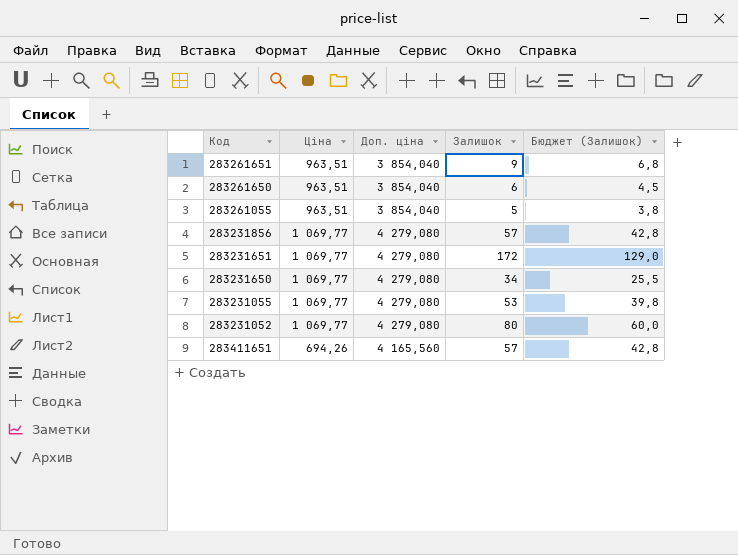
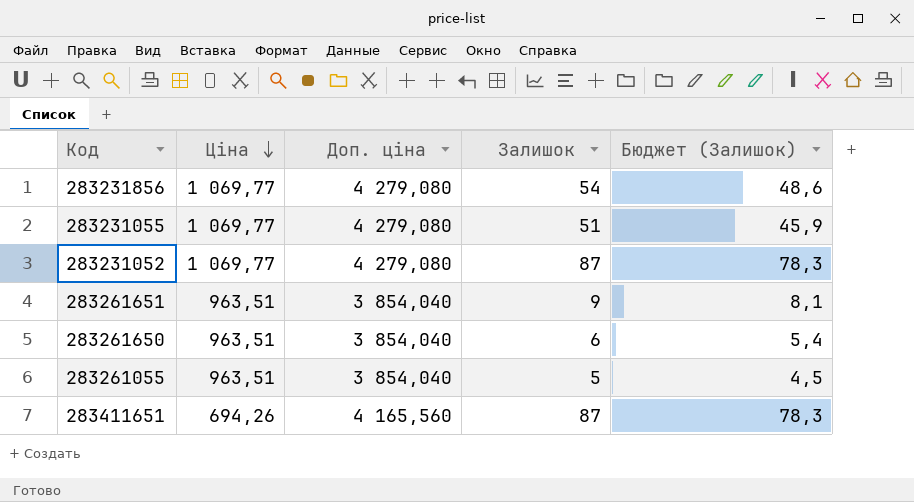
row order: none -> Ціна descending
column Бюджет (Залишок) | formula: [Залишок] * 0,75 -> [Залишок] * 0,9
row 283231651: 1 069,77 | 4 279,080 | 172 | 129,0 -> none
row 283231650: 1 069,77 | 4 279,080 | 34 | 25,5 -> none
283231856 | Залишок: 57 -> 54
283231055 | Залишок: 53 -> 51
283231052 | Залишок: 80 -> 87
283411651 | Залишок: 57 -> 87

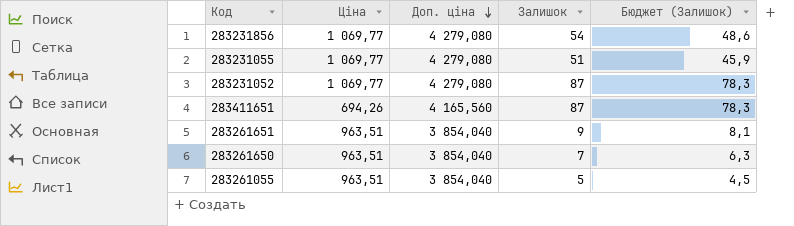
row order: Ціна descending -> Доп. ціна descending
283261650 | Залишок: 6 -> 7
283261650 | Бюджет (Залишок): 5,4 -> 6,3

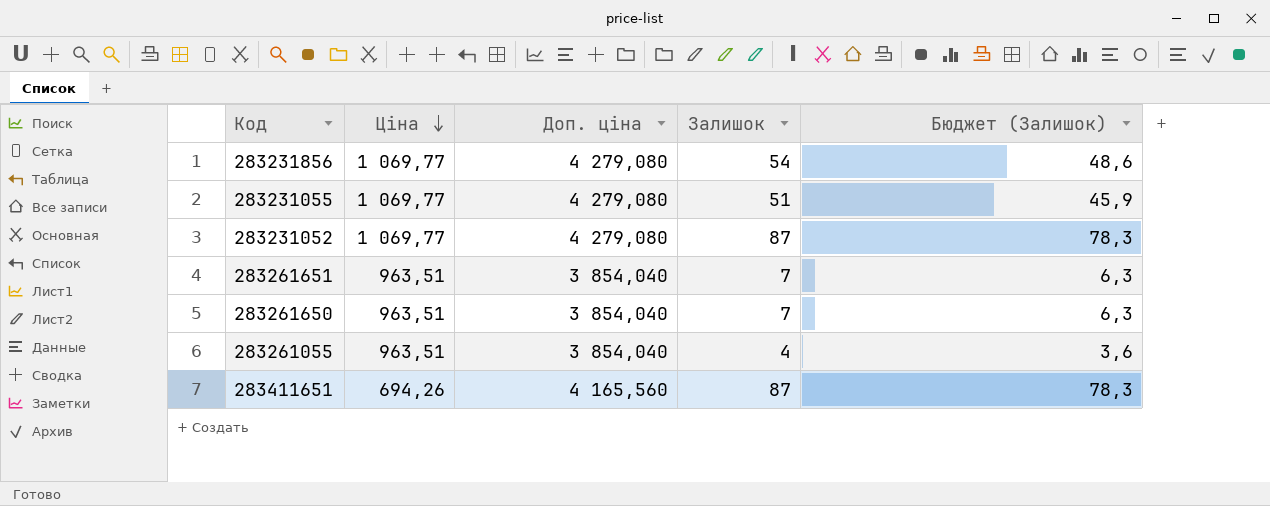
row order: Доп. ціна descending -> Ціна descending
283261651 | Залишок: 9 -> 7
283261651 | Бюджет (Залишок): 8,1 -> 6,3
283261055 | Залишок: 5 -> 4
283261055 | Бюджет (Залишок): 4,5 -> 3,6

